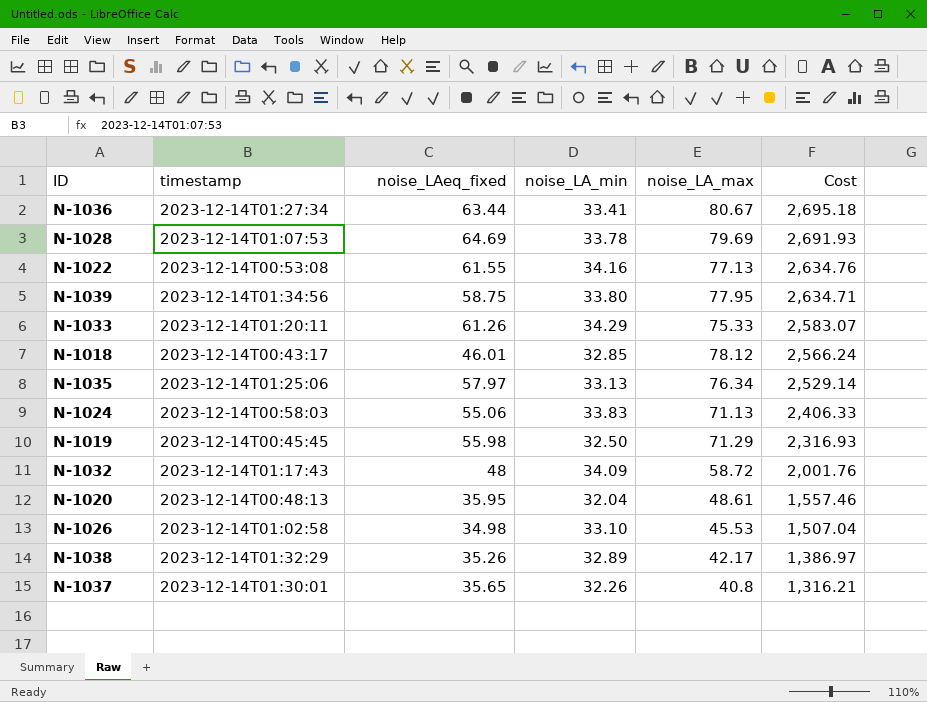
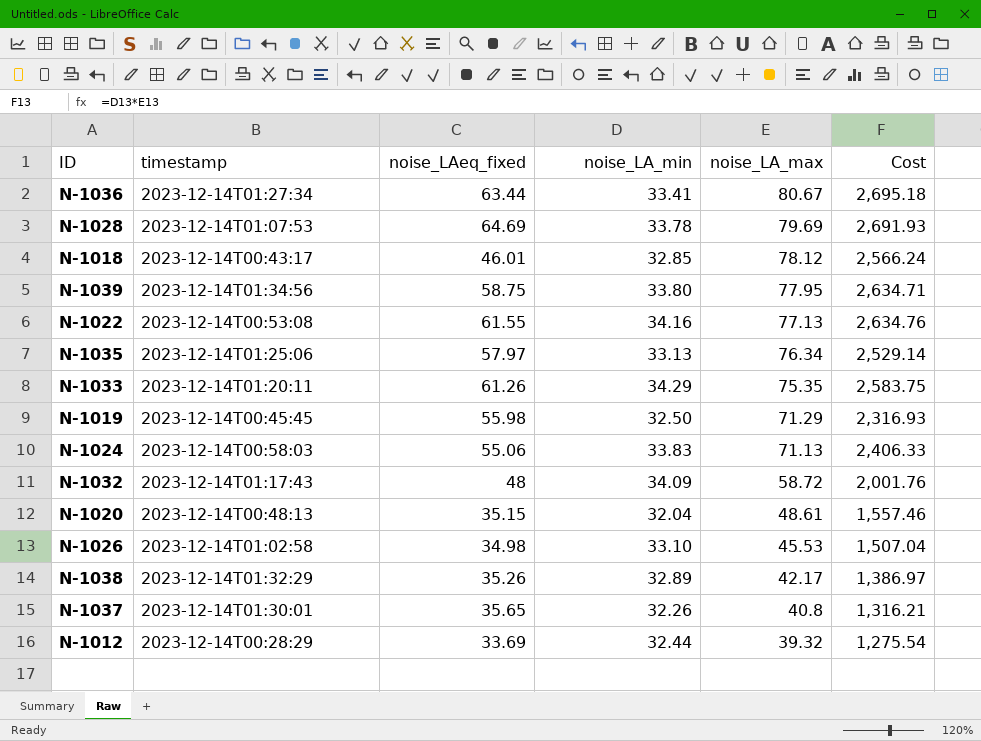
row order: Cost descending -> noise_LA_max descending
N-1033 | noise_LA_max: 75.33 -> 75.35
N-1033 | Cost: 2,583.07 -> 2,583.75
N-1020 | noise_LAeq_fixed: 35.95 -> 35.15
row N-1012: none -> 2023-12-14T00:28:29 | 33.69 | 32.44 | 39.32 | 1,275.54

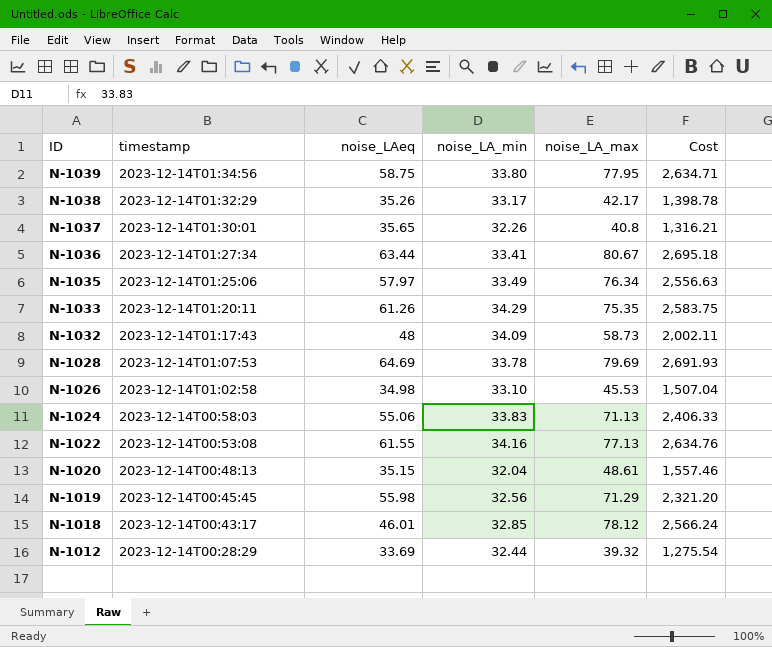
row order: noise_LA_max descending -> ID descending
column name: noise_LAeq_fixed -> noise_LAeq
N-1038 | noise_LA_min: 32.89 -> 33.17
N-1038 | Cost: 1,386.97 -> 1,398.78
N-1035 | noise_LA_min: 33.13 -> 33.49
N-1035 | Cost: 2,529.14 -> 2,556.63
N-1032 | noise_LA_max: 58.72 -> 58.73
N-1032 | Cost: 2,001.76 -> 2,002.11
N-1019 | noise_LA_min: 32.50 -> 32.56
N-1019 | Cost: 2,316.93 -> 2,321.20

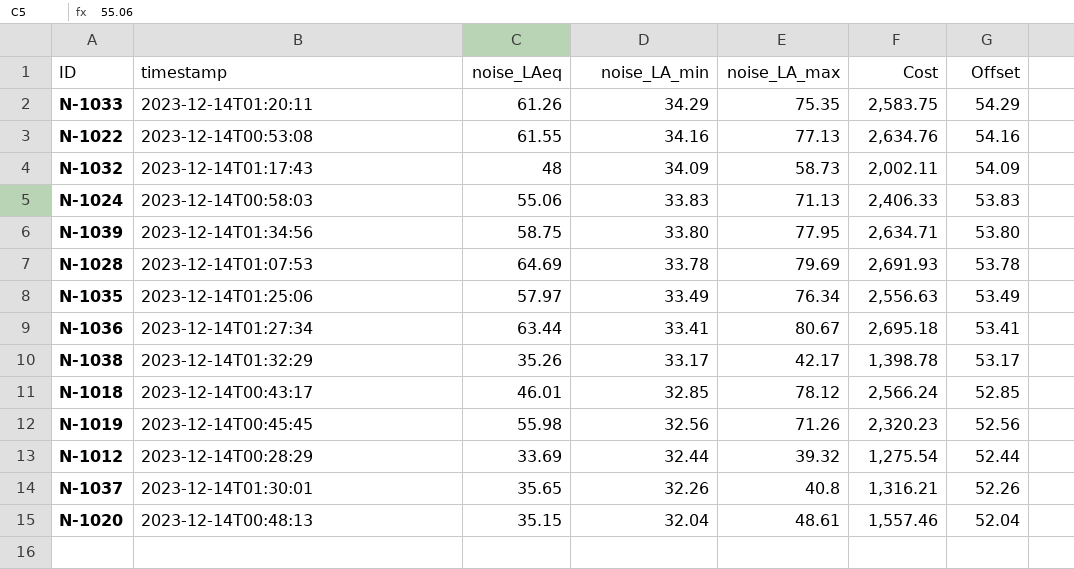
row order: ID descending -> noise_LA_min descending
column Offset | formula: none -> [noise_LA_min] + 20
row N-1026: 2023-12-14T01:02:58 | 34.98 | 33.10 | 45.53 | 1,507.04 -> none
N-1019 | noise_LA_max: 71.29 -> 71.26
N-1019 | Cost: 2,321.20 -> 2,320.23

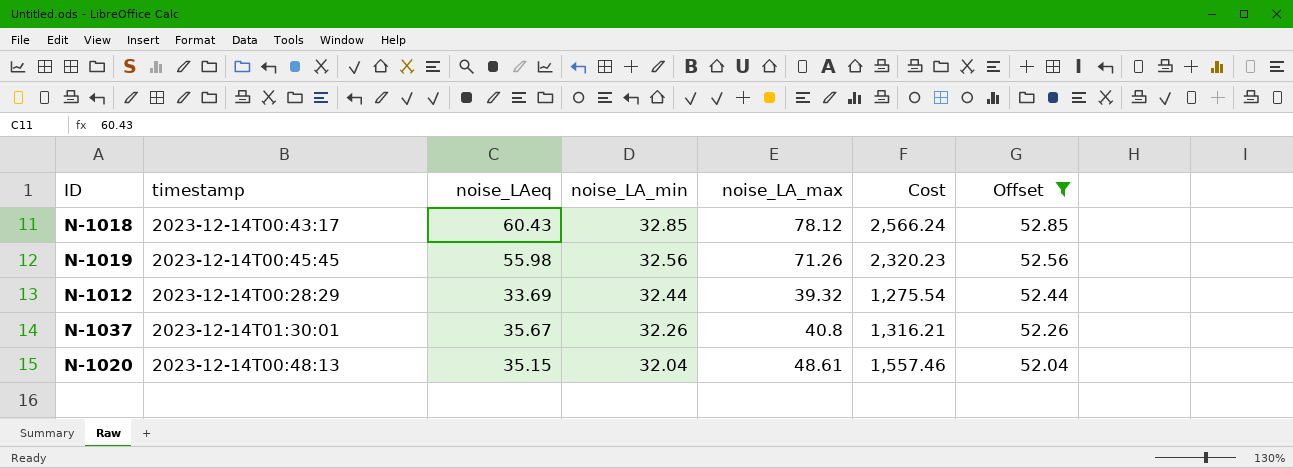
filter: none -> Offset <= 52.85
N-1018 | noise_LAeq: 46.01 -> 60.43
N-1037 | noise_LAeq: 35.65 -> 35.67

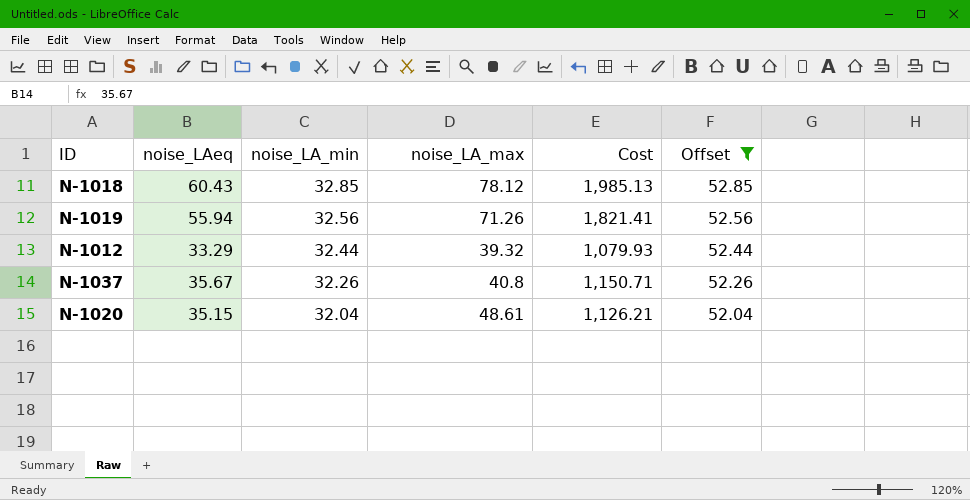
column timestamp | position: 2 -> none
column Cost | formula: [noise_LA_min] * [noise_LA_max] -> [noise_LAeq] * [noise_LA_min]
N-1019 | noise_LAeq: 55.98 -> 55.94
N-1012 | noise_LAeq: 33.69 -> 33.29

